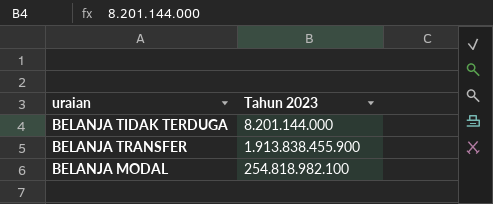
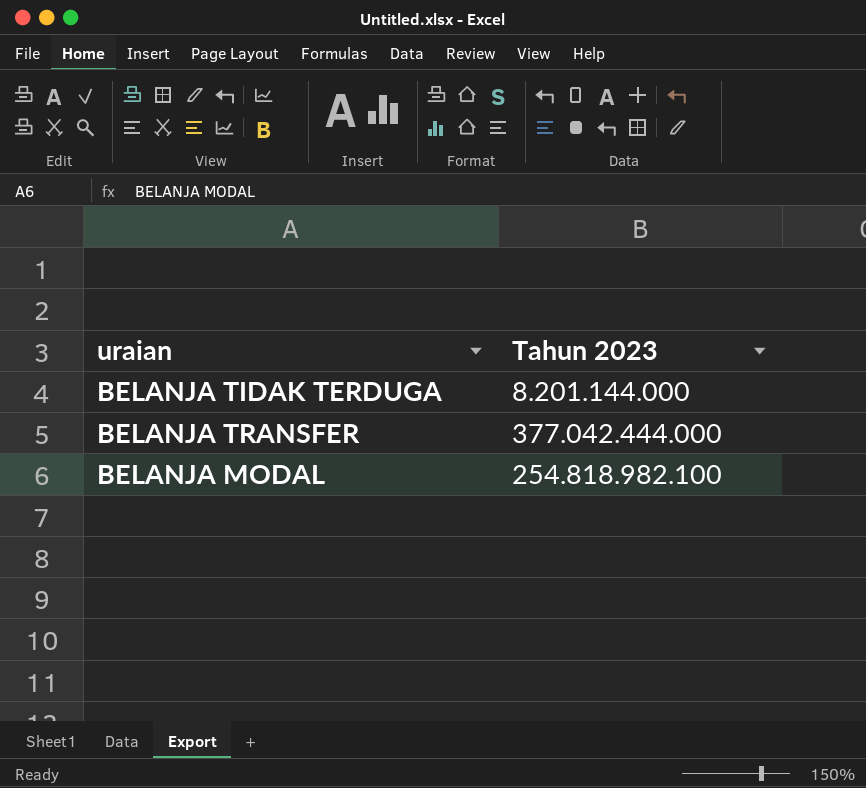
BELANJA TRANSFER | Tahun 2023: 1.913.838.455.900 -> 377.042.444.000

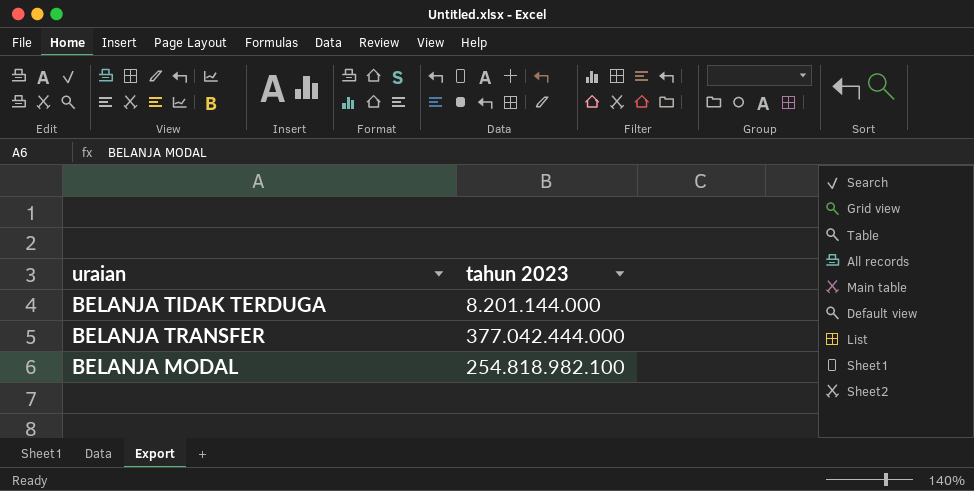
column name: Tahun 2023 -> tahun 2023

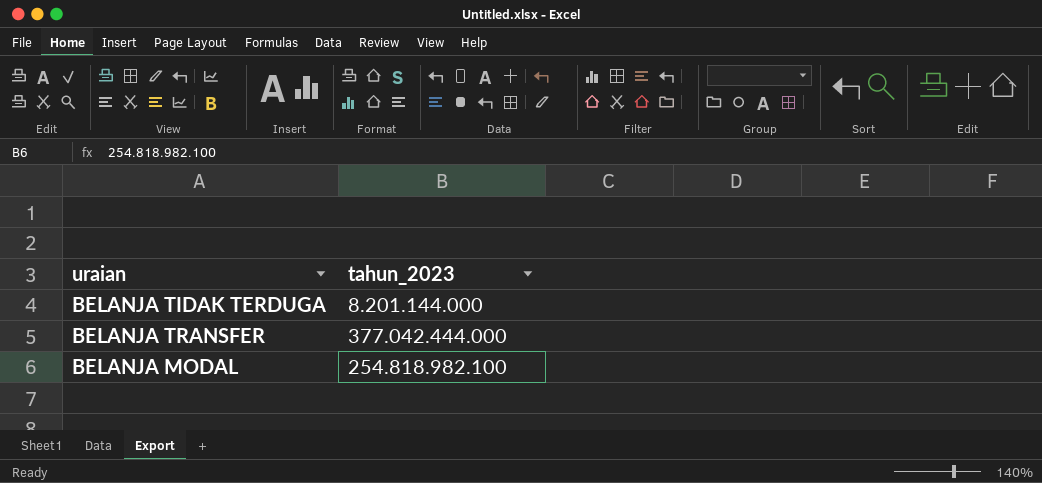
column name: tahun 2023 -> tahun_2023

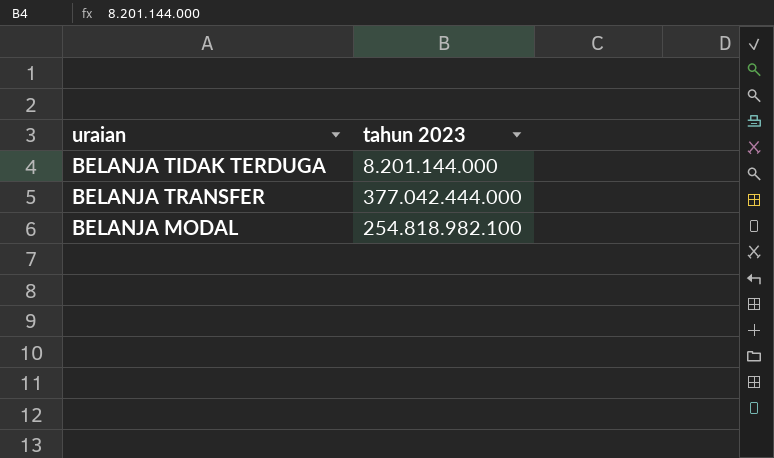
column name: tahun_2023 -> tahun 2023

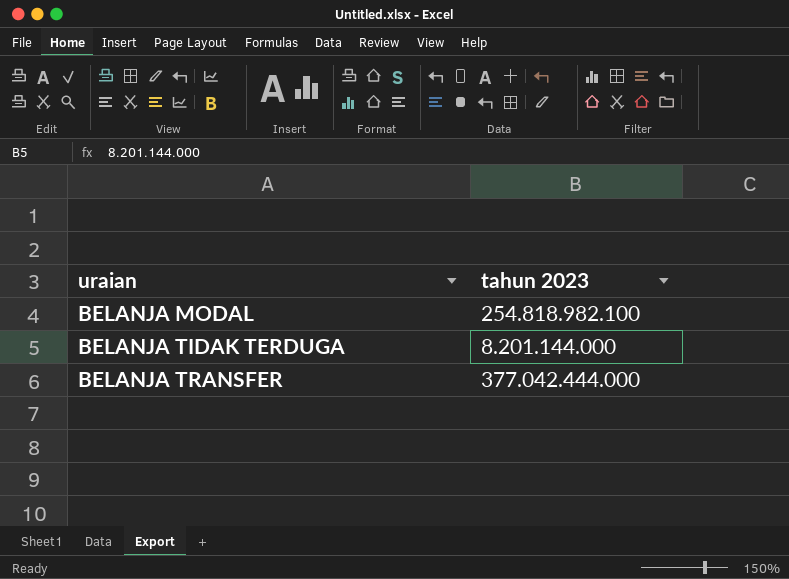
row order: none -> uraian ascending

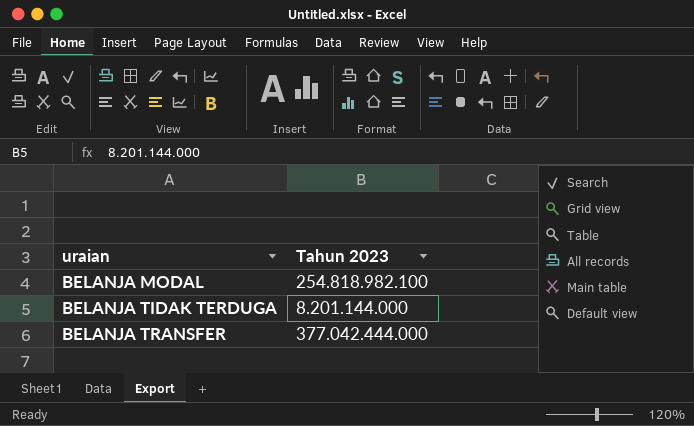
column name: tahun 2023 -> Tahun 2023

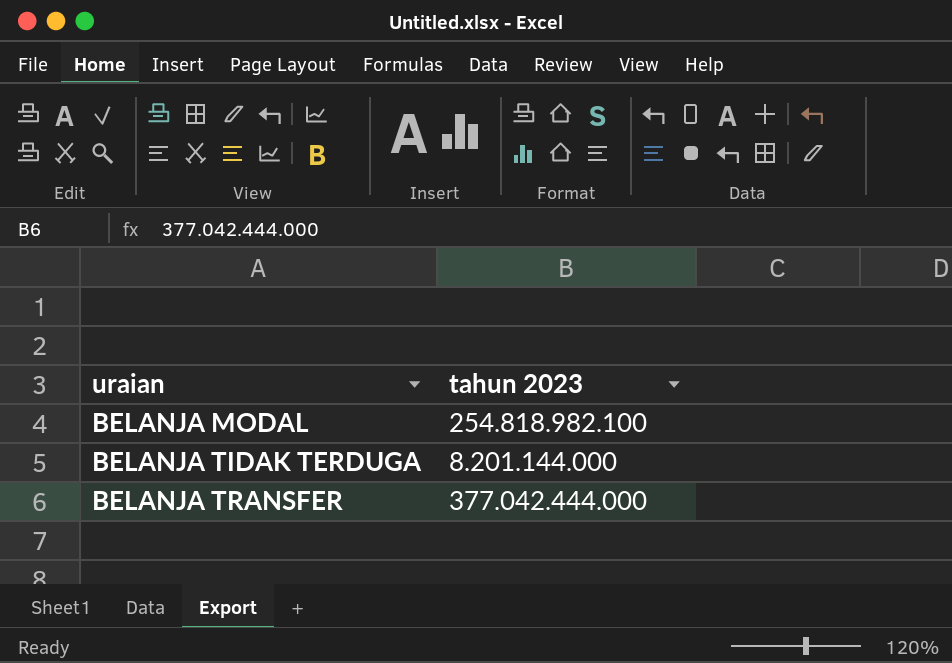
column name: Tahun 2023 -> tahun 2023

